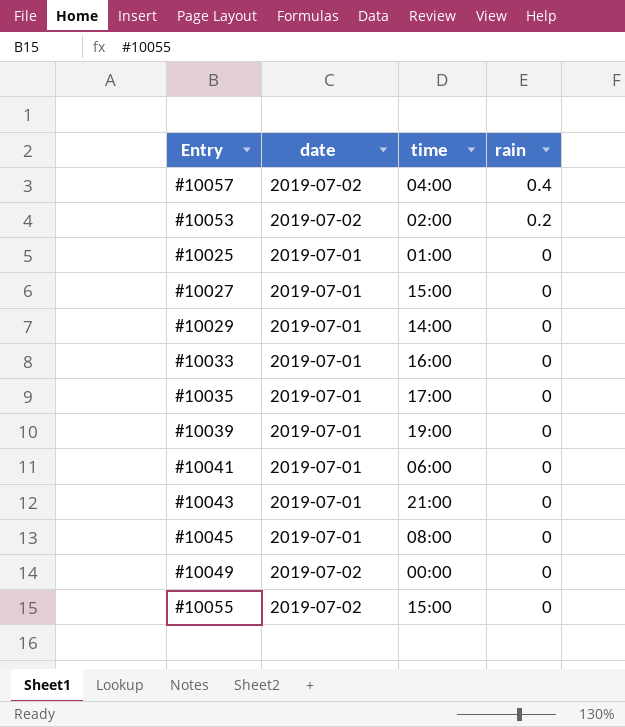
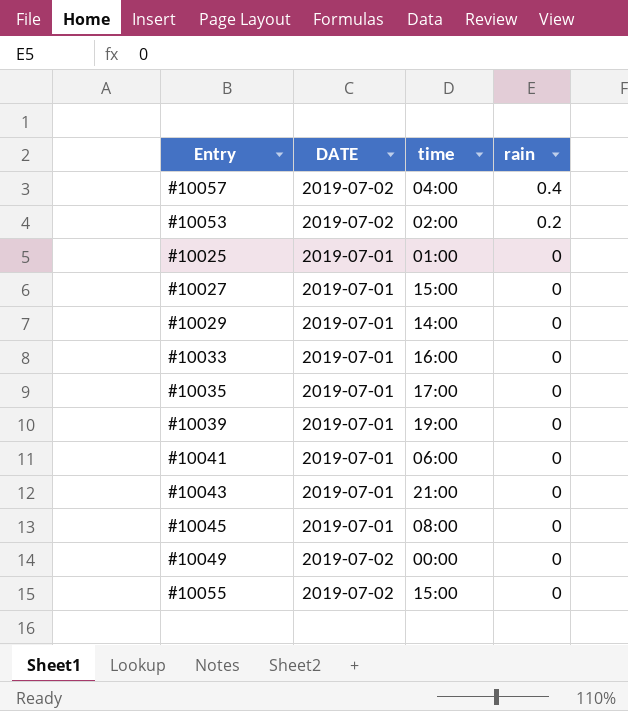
column name: date -> DATE

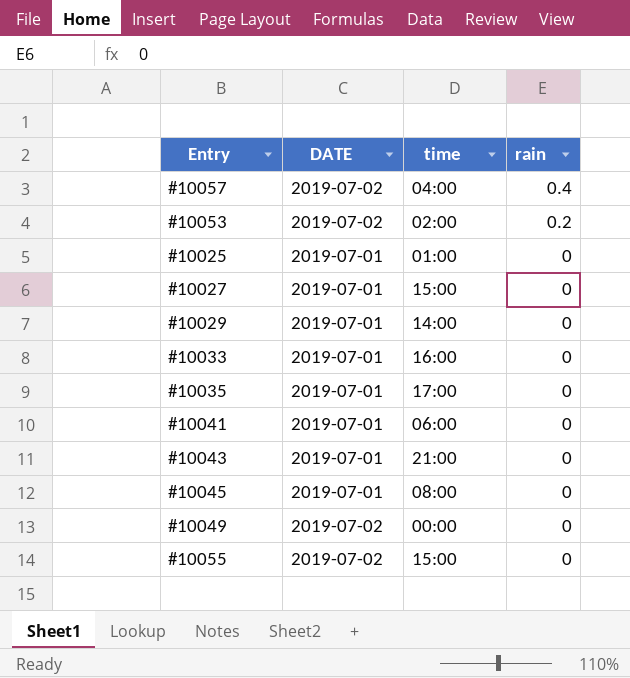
row #10039: 2019-07-01 | 19:00 | 0 -> none

